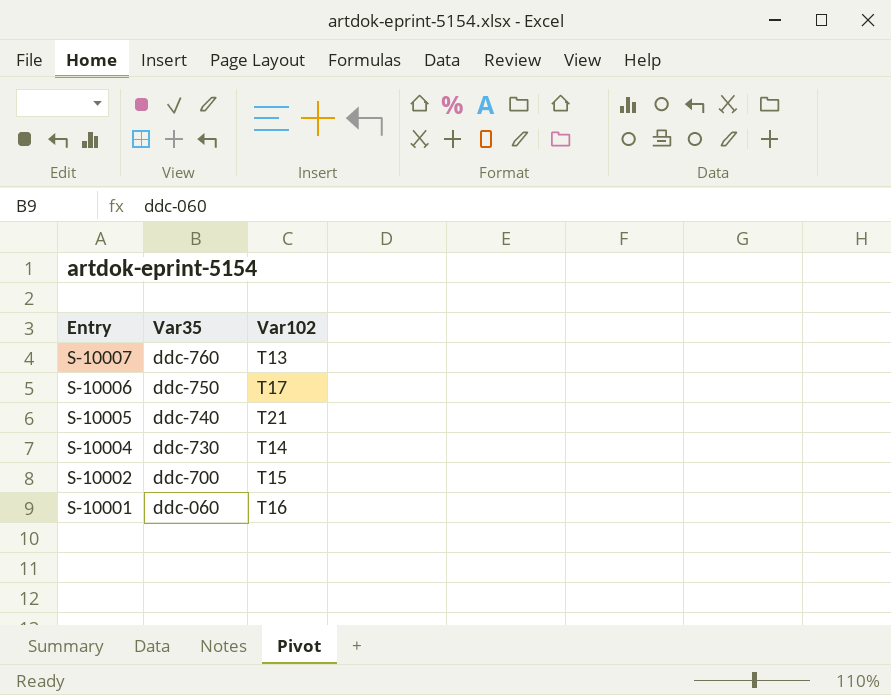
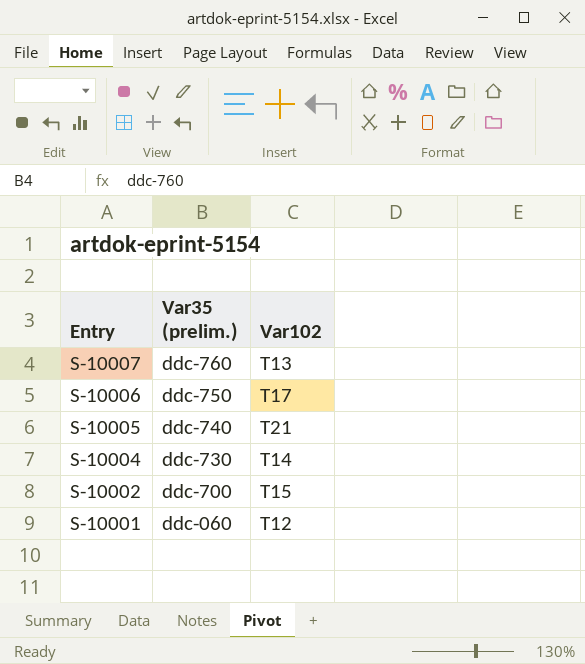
column name: Var35 -> Var35 (prelim.)
S-10001 | Var102: T16 -> T12

